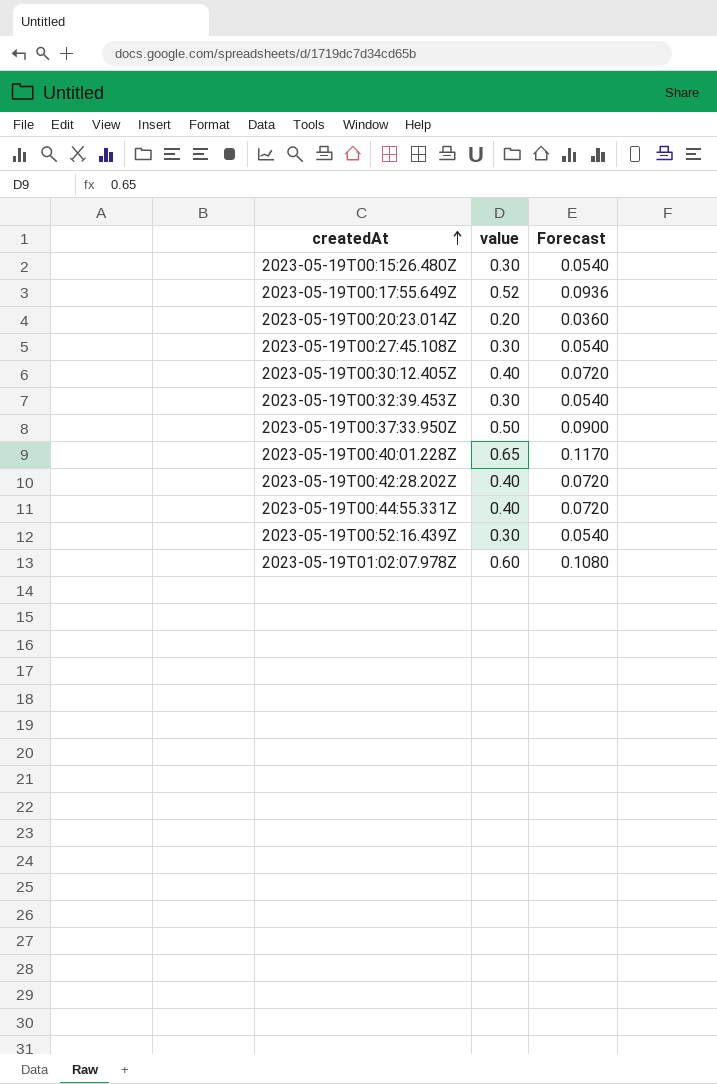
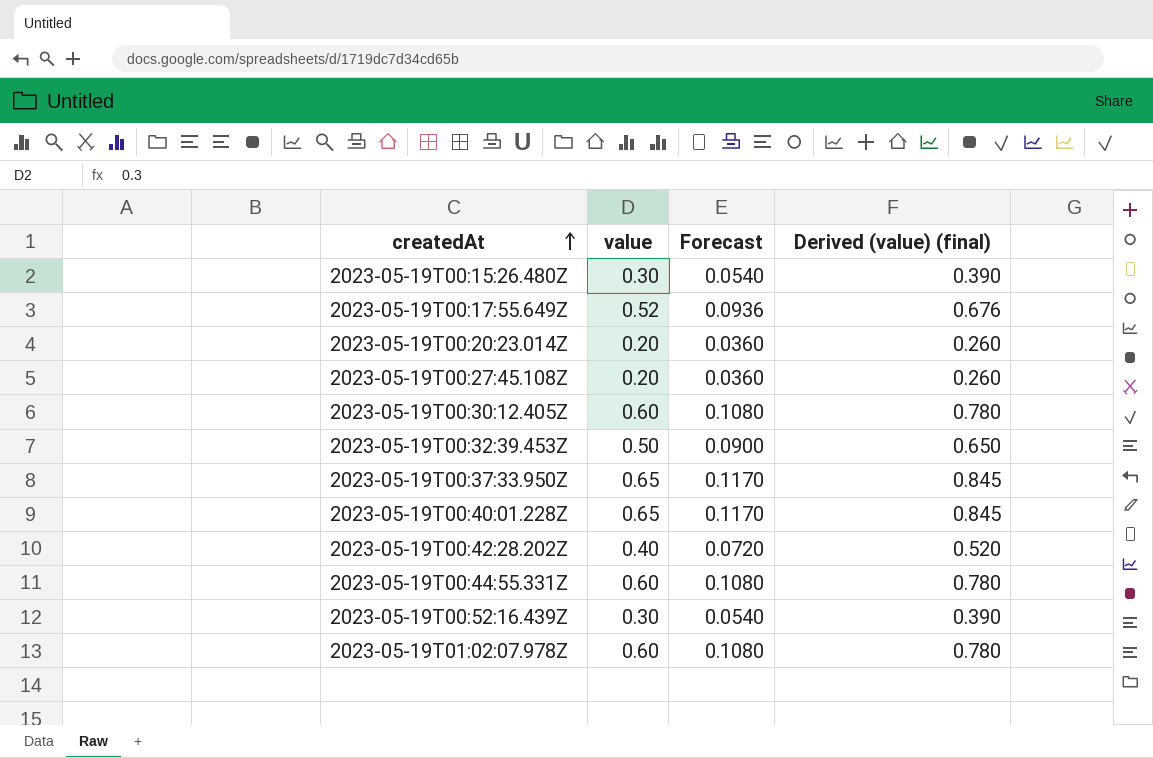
column Derived (value) (final) | formula: none -> [value] * 1.3
2023-05-19T00:27:45.108Z | value: 0.30 -> 0.20
2023-05-19T00:27:45.108Z | Forecast: 0.0540 -> 0.0360
2023-05-19T00:30:12.405Z | value: 0.40 -> 0.60
2023-05-19T00:30:12.405Z | Forecast: 0.0720 -> 0.1080
2023-05-19T00:32:39.453Z | value: 0.30 -> 0.50
2023-05-19T00:32:39.453Z | Forecast: 0.0540 -> 0.0900
2023-05-19T00:37:33.950Z | value: 0.50 -> 0.65
2023-05-19T00:37:33.950Z | Forecast: 0.0900 -> 0.1170
2023-05-19T00:44:55.331Z | value: 0.40 -> 0.60
2023-05-19T00:44:55.331Z | Forecast: 0.0720 -> 0.1080

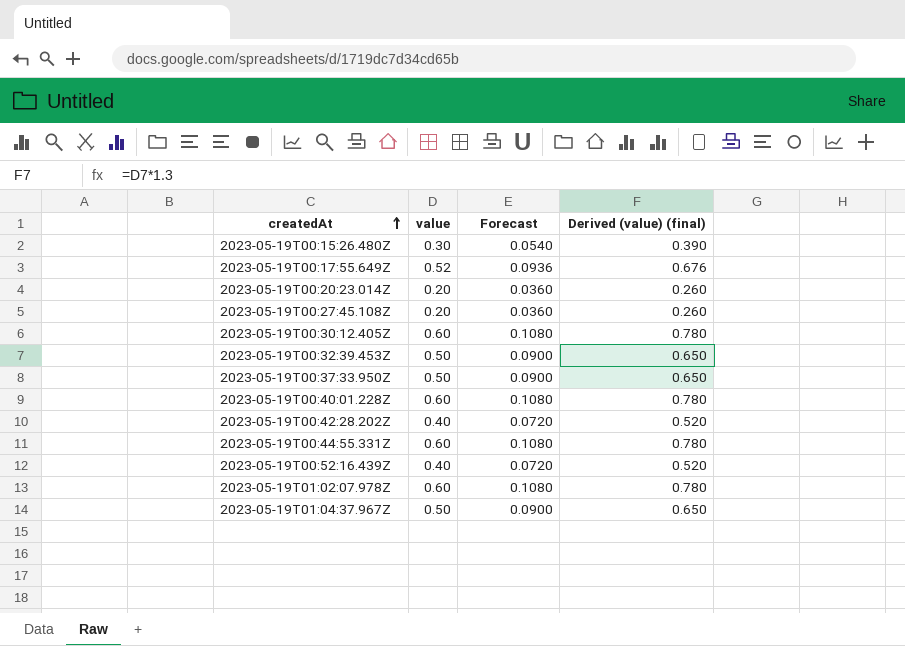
2023-05-19T00:37:33.950Z | value: 0.65 -> 0.50
2023-05-19T00:37:33.950Z | Forecast: 0.1170 -> 0.0900
2023-05-19T00:37:33.950Z | Derived (value) (final): 0.845 -> 0.650
2023-05-19T00:40:01.228Z | value: 0.65 -> 0.60
2023-05-19T00:40:01.228Z | Forecast: 0.1170 -> 0.1080
2023-05-19T00:40:01.228Z | Derived (value) (final): 0.845 -> 0.780
2023-05-19T00:52:16.439Z | value: 0.30 -> 0.40
2023-05-19T00:52:16.439Z | Forecast: 0.0540 -> 0.0720
2023-05-19T00:52:16.439Z | Derived (value) (final): 0.390 -> 0.520
row 2023-05-19T01:04:37.967Z: none -> 0.50 | 0.0900 | 0.650

